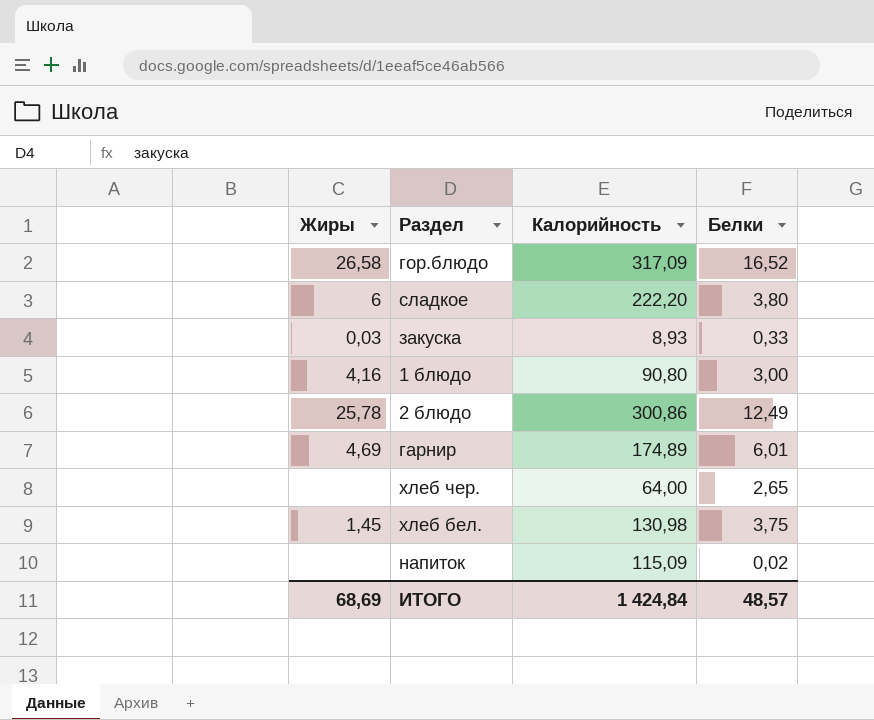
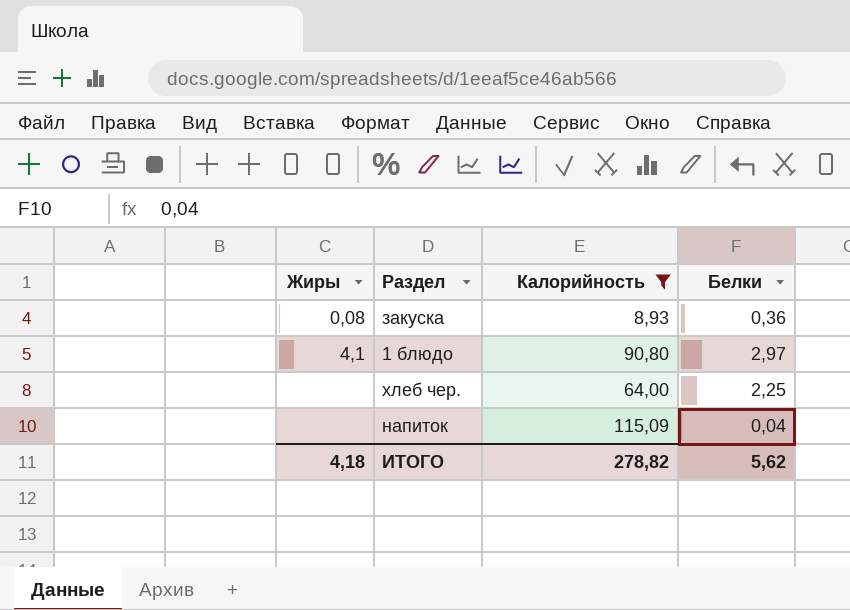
filter: none -> Калорийность <= 115,09
закуска | Жиры: 0,03 -> 0,08
закуска | Белки: 0,33 -> 0,36
1 блюдо | Жиры: 4,16 -> 4,1
1 блюдо | Белки: 3,00 -> 2,97
хлеб чер. | Белки: 2,65 -> 2,25
напиток | Белки: 0,02 -> 0,04
ИТОГО | Жиры: 68,69 -> 4,18
ИТОГО | Калорийность: 1 424,84 -> 278,82
ИТОГО | Белки: 48,57 -> 5,62

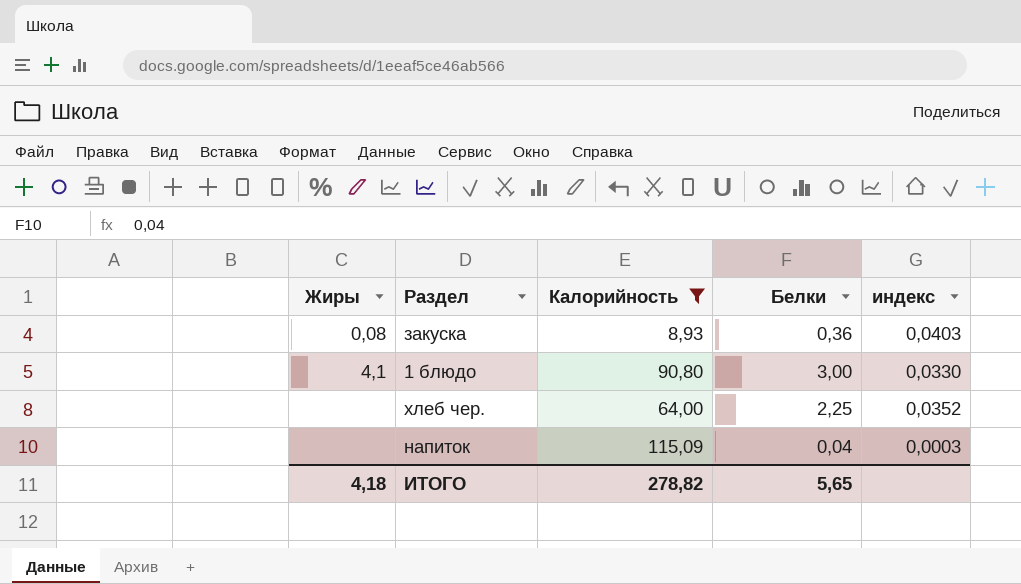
column индекс | formula: none -> [Белки] / [Калорийность]
1 блюдо | Белки: 2,97 -> 3,00
ИТОГО | Белки: 5,62 -> 5,65

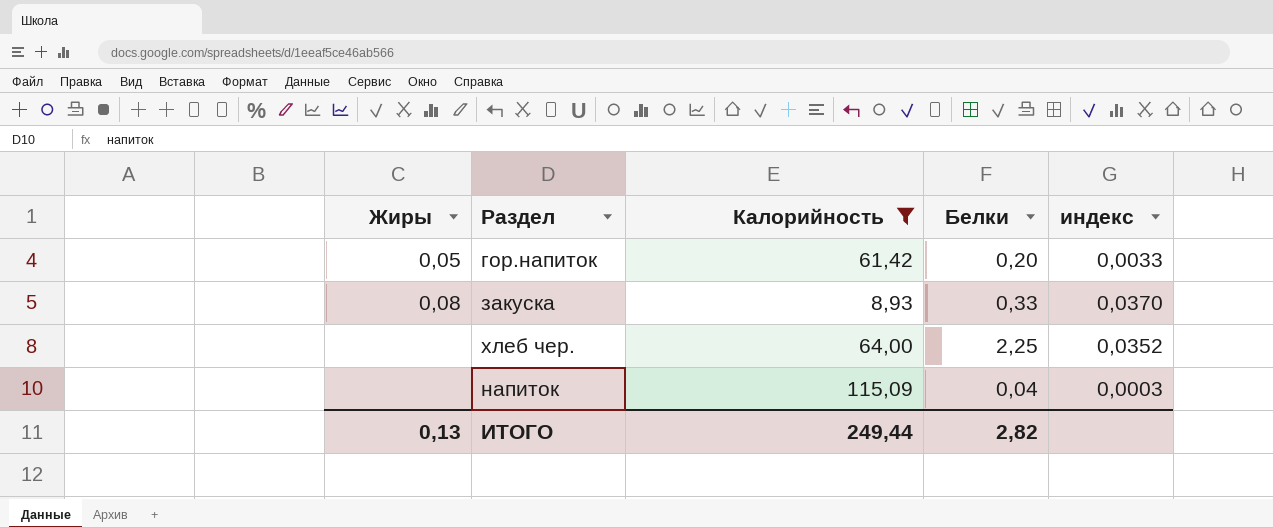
row 1 блюдо: 4,1 | 90,80 | 3,00 | 0,0330 -> none
row гор.напиток: none -> 0,05 | 61,42 | 0,20 | 0,0033
закуска | Белки: 0,36 -> 0,33
закуска | индекс: 0,0403 -> 0,0370
ИТОГО | Жиры: 4,18 -> 0,13
ИТОГО | Калорийность: 278,82 -> 249,44
ИТОГО | Белки: 5,65 -> 2,82

